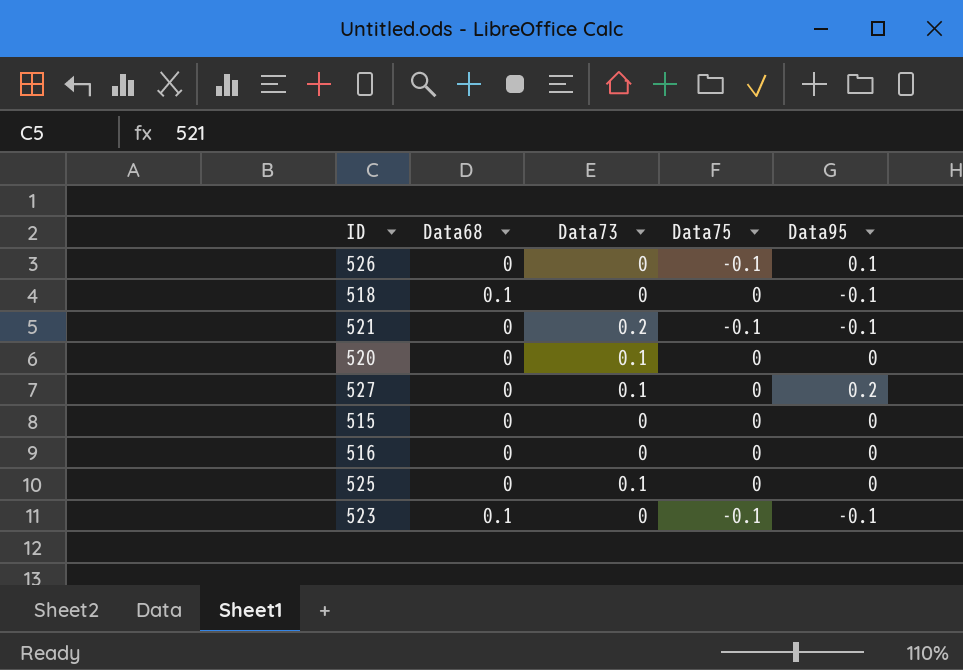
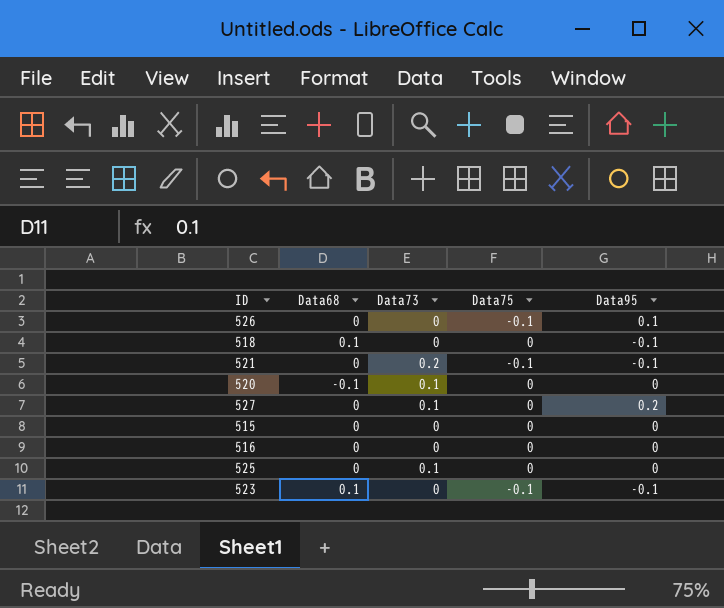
520 | Data68: 0 -> -0.1

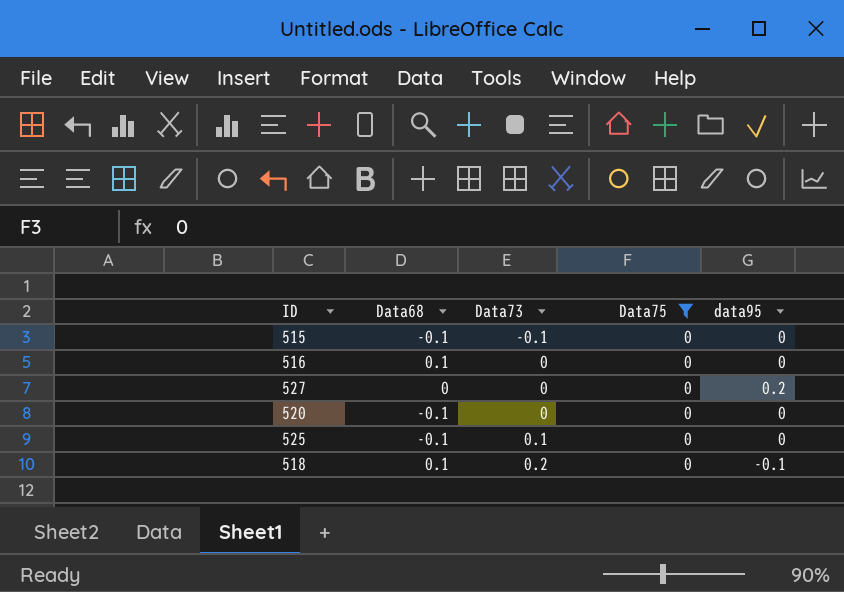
filter: none -> Data75 = 0
row order: none -> Data73 ascending
column name: Data95 -> data95
515 | Data68: 0 -> -0.1
515 | Data73: 0 -> -0.1
516 | Data68: 0 -> 0.1
527 | Data73: 0.1 -> 0
520 | Data73: 0.1 -> 0
525 | Data68: 0 -> -0.1
518 | Data73: 0 -> 0.2

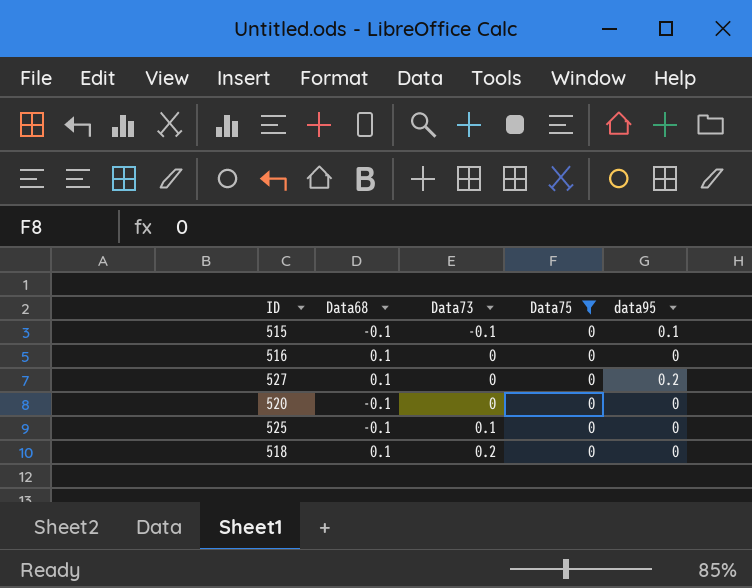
515 | data95: 0 -> 0.1
527 | Data68: 0 -> 0.1
518 | data95: -0.1 -> 0

